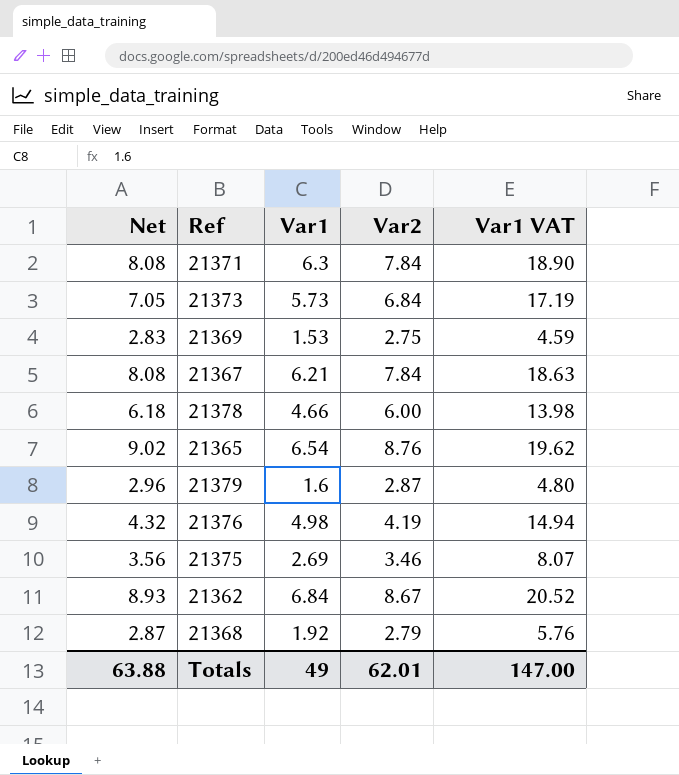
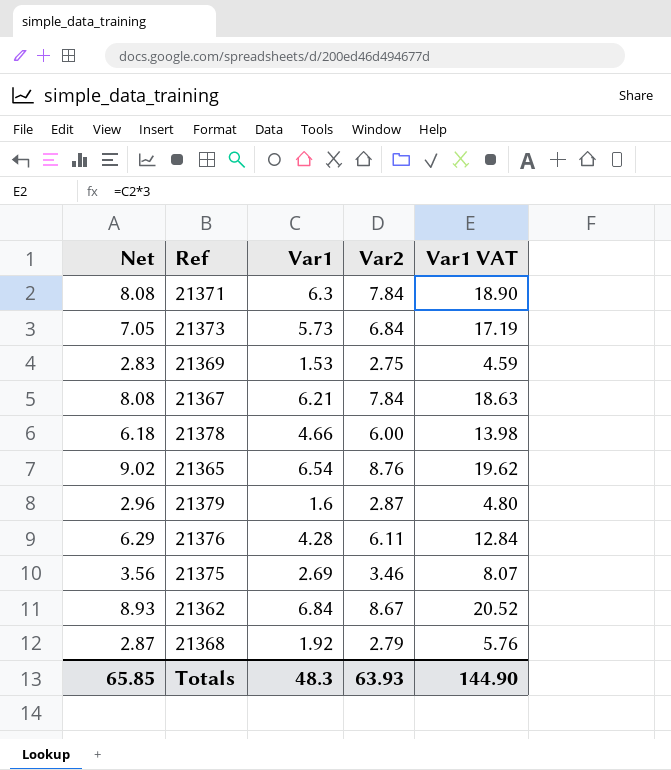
21376 | Net: 4.32 -> 6.29
21376 | Var1: 4.98 -> 4.28
21376 | Var2: 4.19 -> 6.11
21376 | Var1 VAT: 14.94 -> 12.84
Totals | Net: 63.88 -> 65.85
Totals | Var1: 49 -> 48.3
Totals | Var2: 62.01 -> 63.93
Totals | Var1 VAT: 147.00 -> 144.90

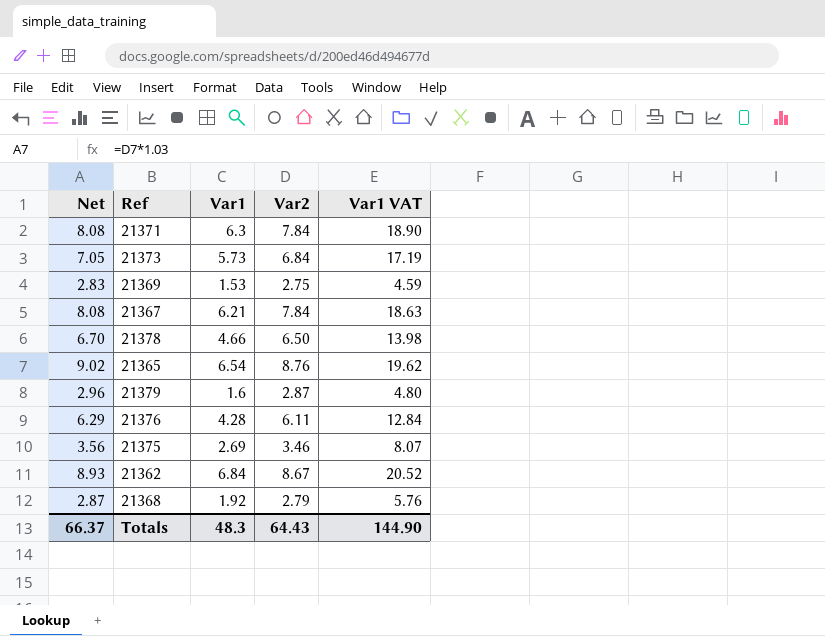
21378 | Net: 6.18 -> 6.70
21378 | Var2: 6.00 -> 6.50
Totals | Net: 65.85 -> 66.37
Totals | Var2: 63.93 -> 64.43

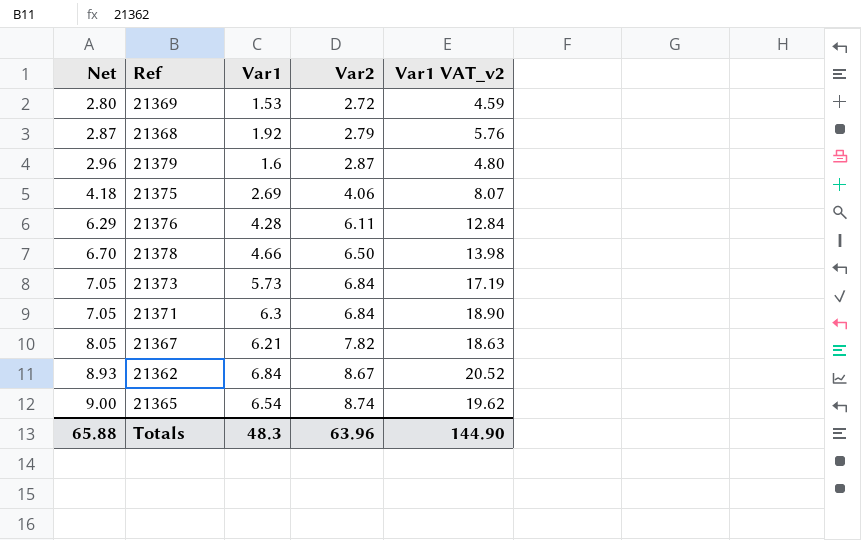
row order: none -> Net ascending
column name: Var1 VAT -> Var1 VAT_v2
21369 | Net: 2.83 -> 2.80
21369 | Var2: 2.75 -> 2.72
21375 | Net: 3.56 -> 4.18
21375 | Var2: 3.46 -> 4.06
21371 | Net: 8.08 -> 7.05
21371 | Var2: 7.84 -> 6.84
21367 | Net: 8.08 -> 8.05
21367 | Var2: 7.84 -> 7.82
21365 | Net: 9.02 -> 9.00
21365 | Var2: 8.76 -> 8.74
Totals | Net: 66.37 -> 65.88
Totals | Var2: 64.43 -> 63.96

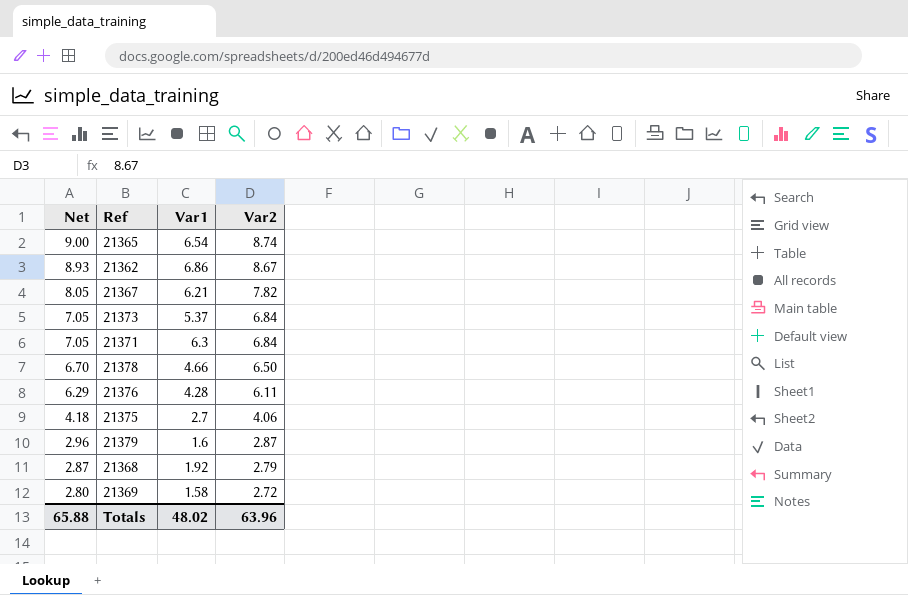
row order: Net ascending -> Net descending
column Var1 VAT_v2 | formula: [Var1] * 3 -> none
21362 | Var1: 6.84 -> 6.86
21373 | Var1: 5.73 -> 5.37
21375 | Var1: 2.69 -> 2.7
21369 | Var1: 1.53 -> 1.58
Totals | Var1: 48.3 -> 48.02

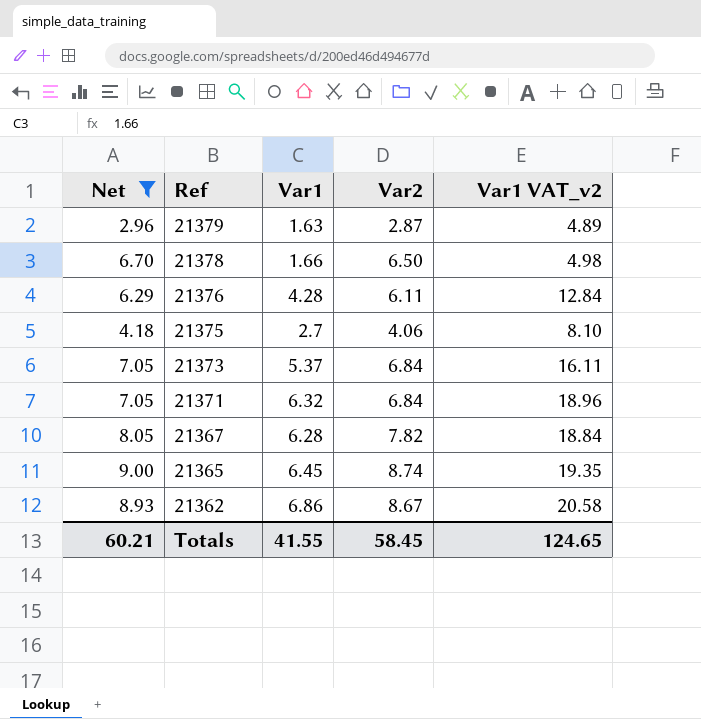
filter: none -> Net >= 2.96
row order: Net descending -> Ref descending
column Var1 VAT_v2 | formula: none -> [Var1] * 3
21379 | Var1: 1.6 -> 1.63
21378 | Var1: 4.66 -> 1.66
21371 | Var1: 6.3 -> 6.32
21367 | Var1: 6.21 -> 6.28
21365 | Var1: 6.54 -> 6.45
Totals | Net: 65.88 -> 60.21
Totals | Var1: 48.02 -> 41.55
Totals | Var2: 63.96 -> 58.45

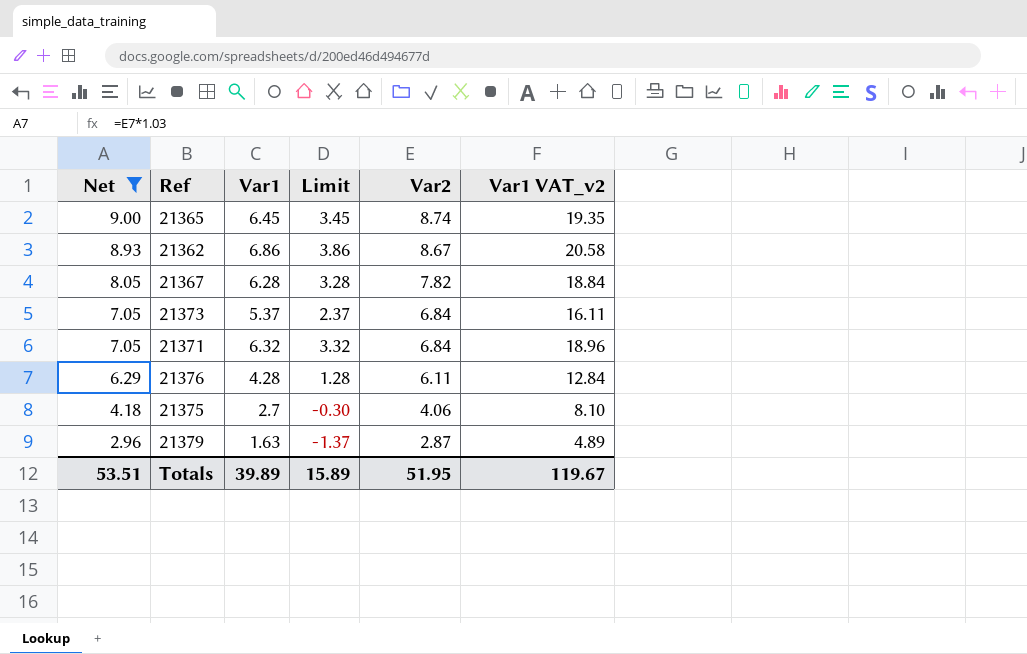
row order: Ref descending -> Net descending
column Limit | formula: none -> [Var1] - 3
row 21378: 6.70 | 1.66 | 6.50 | 4.98 -> none
Totals | Net: 60.21 -> 53.51
Totals | Var1: 41.55 -> 39.89
Totals | Var2: 58.45 -> 51.95
Totals | Var1 VAT_v2: 124.65 -> 119.67

